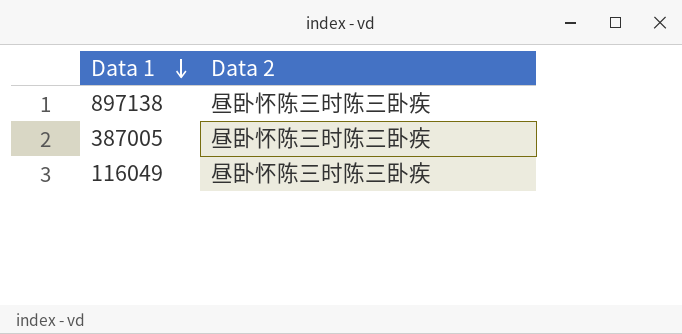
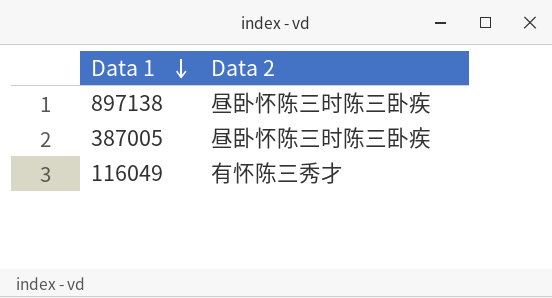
116049 | Data 2: 昼卧怀陈三时陈三卧疾 -> 有怀陈三秀才

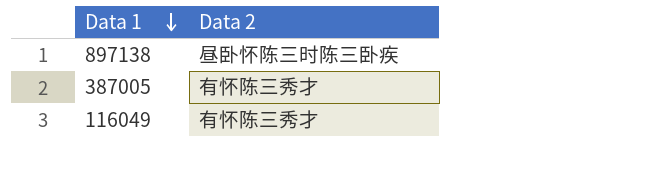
387005 | Data 2: 昼卧怀陈三时陈三卧疾 -> 有怀陈三秀才

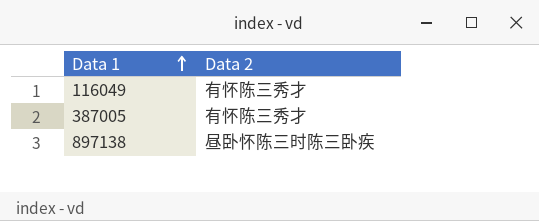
row order: Data 1 descending -> Data 1 ascending

